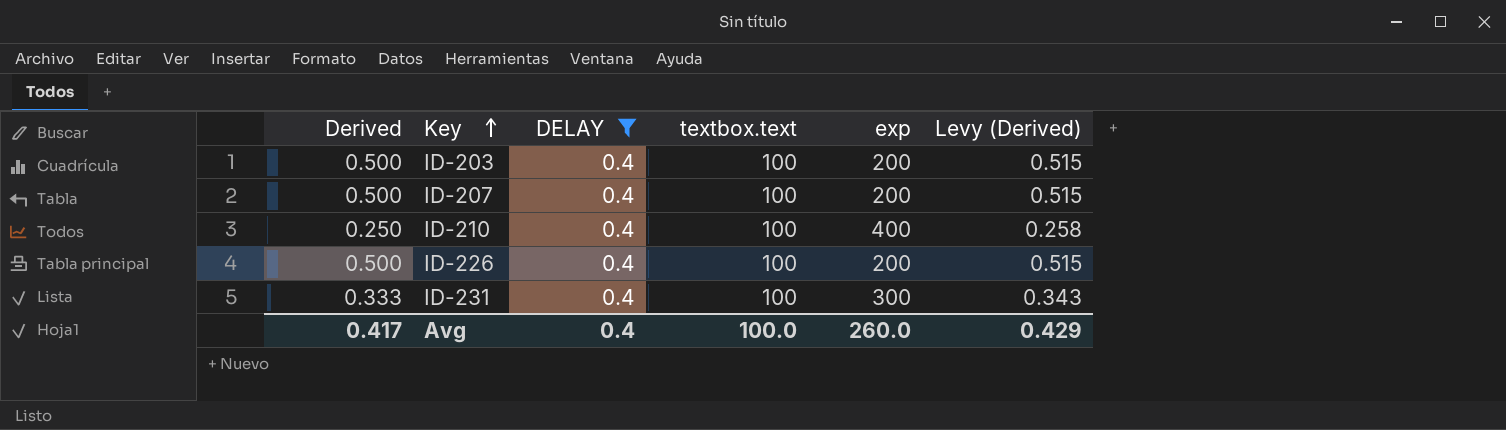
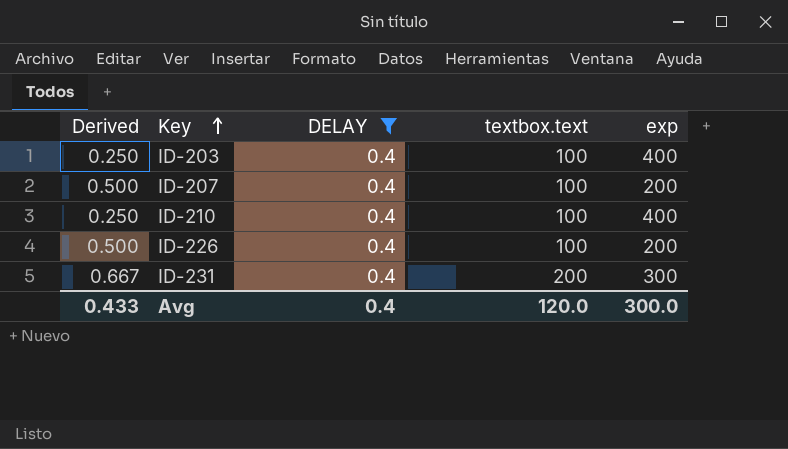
column Levy (Derived) | formula: [Derived] * 1.03 -> none
ID-203 | Derived: 0.500 -> 0.250
ID-203 | exp: 200 -> 400
ID-231 | Derived: 0.333 -> 0.667
ID-231 | textbox.text: 100 -> 200
Avg | Derived: 0.417 -> 0.433
Avg | textbox.text: 100.0 -> 120.0
Avg | exp: 260.0 -> 300.0

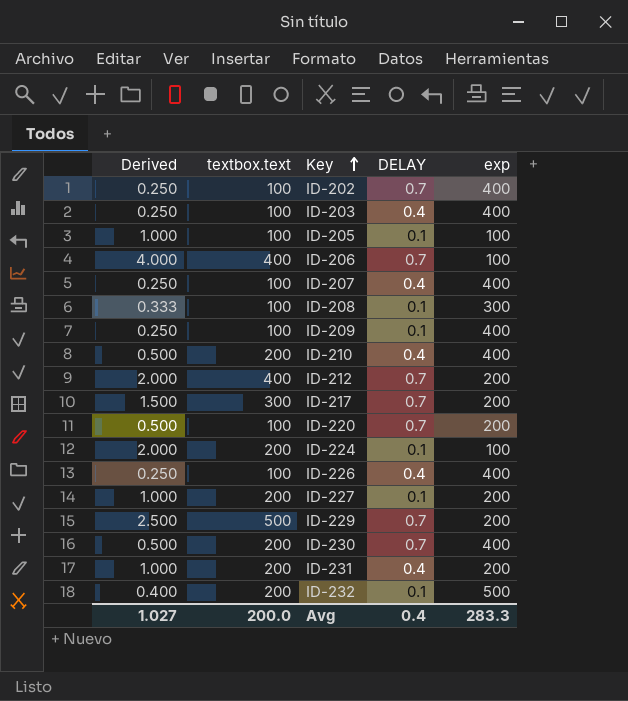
filter: DELAY = 0.4 -> none
column textbox.text | position: 4 -> 2
ID-207 | Derived: 0.500 -> 0.250
ID-207 | exp: 200 -> 400
ID-210 | Derived: 0.250 -> 0.500
ID-210 | textbox.text: 100 -> 200
ID-226 | Derived: 0.500 -> 0.250
ID-226 | exp: 200 -> 400
ID-231 | Derived: 0.667 -> 1.000
ID-231 | exp: 300 -> 200
Avg | Derived: 0.433 -> 1.027
Avg | textbox.text: 120.0 -> 200.0
Avg | exp: 300.0 -> 283.3

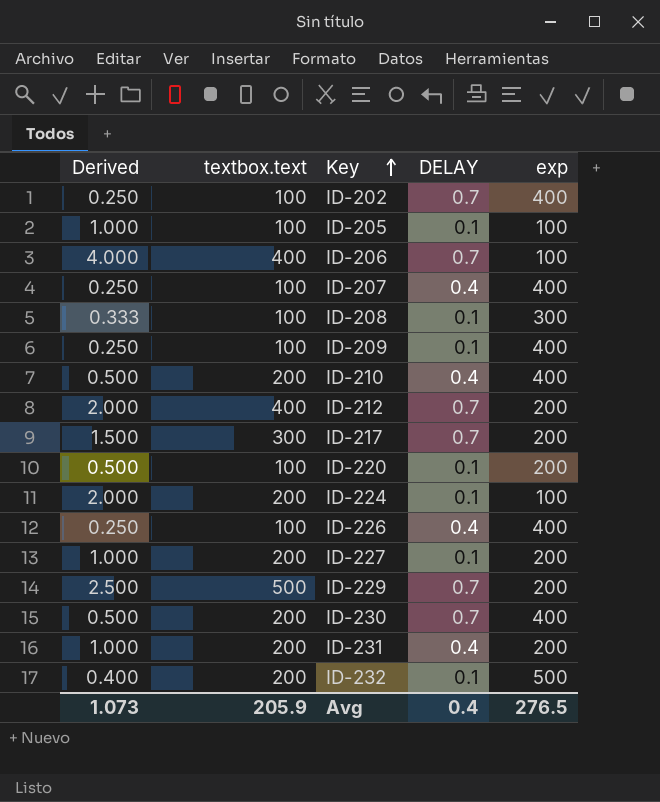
row ID-203: 0.250 | 100 | 0.4 | 400 -> none
ID-220 | DELAY: 0.7 -> 0.1
Avg | Derived: 1.027 -> 1.073
Avg | textbox.text: 200.0 -> 205.9
Avg | exp: 283.3 -> 276.5

